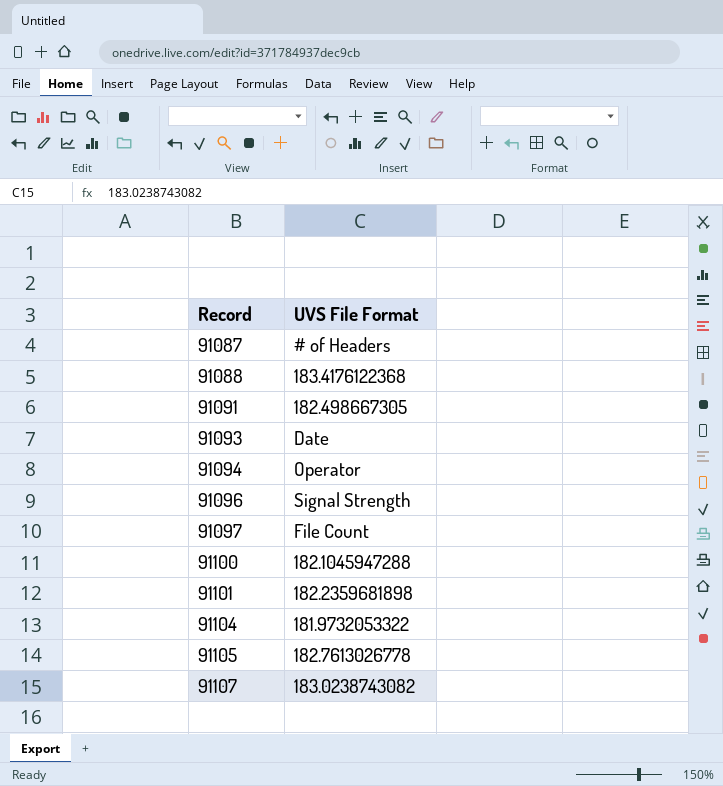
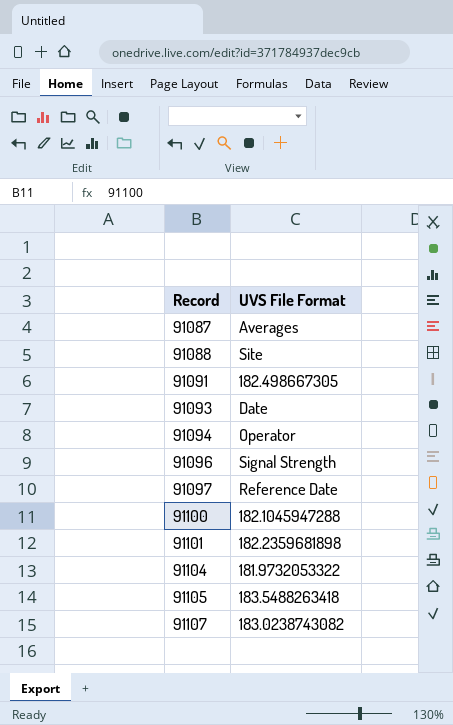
91087 | UVS File Format: # of Headers -> Averages
91088 | UVS File Format: 183.4176122368 -> Site
91097 | UVS File Format: File Count -> Reference Date
91105 | UVS File Format: 182.7613026778 -> 183.5488263418

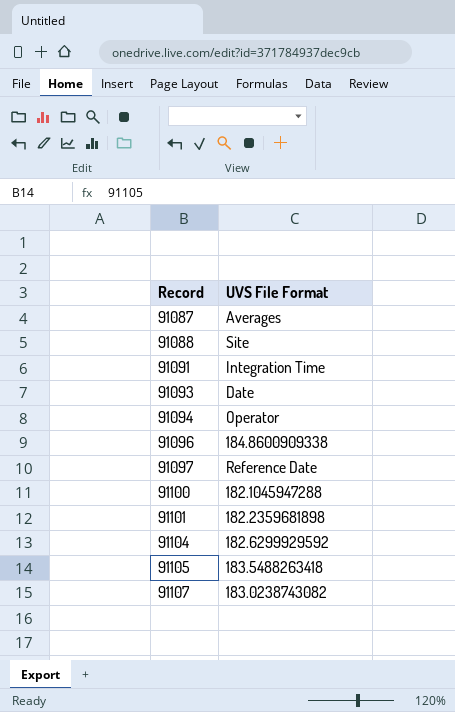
91091 | UVS File Format: 182.498667305 -> Integration Time
91096 | UVS File Format: Signal Strength -> 184.8600909338
91104 | UVS File Format: 181.9732053322 -> 182.6299929592

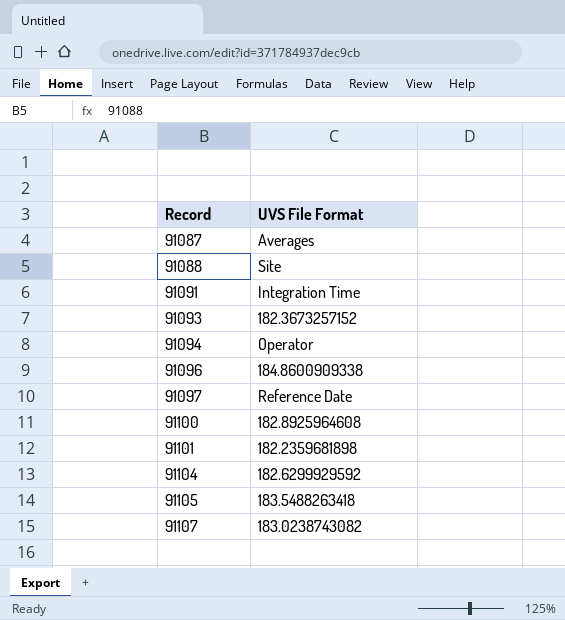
91093 | UVS File Format: Date -> 182.3673257152
91100 | UVS File Format: 182.1045947288 -> 182.8925964608

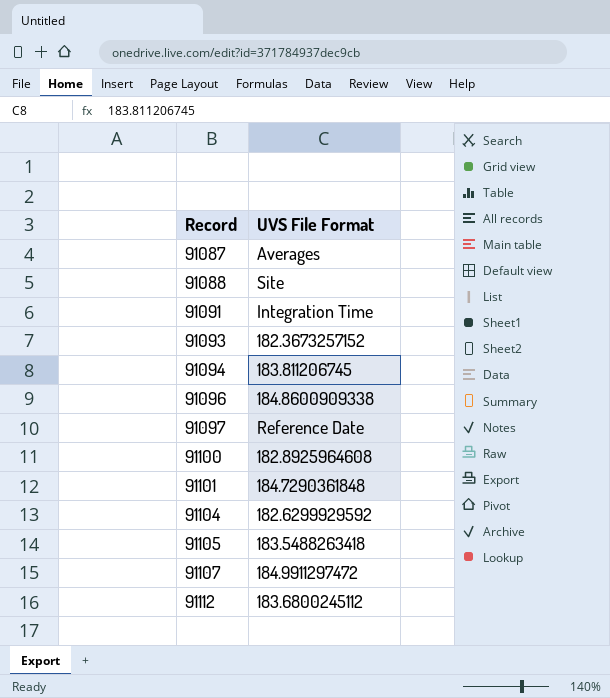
91094 | UVS File Format: Operator -> 183.811206745
91101 | UVS File Format: 182.2359681898 -> 184.7290361848
91107 | UVS File Format: 183.0238743082 -> 184.9911297472
row 91112: none -> 183.6800245112

